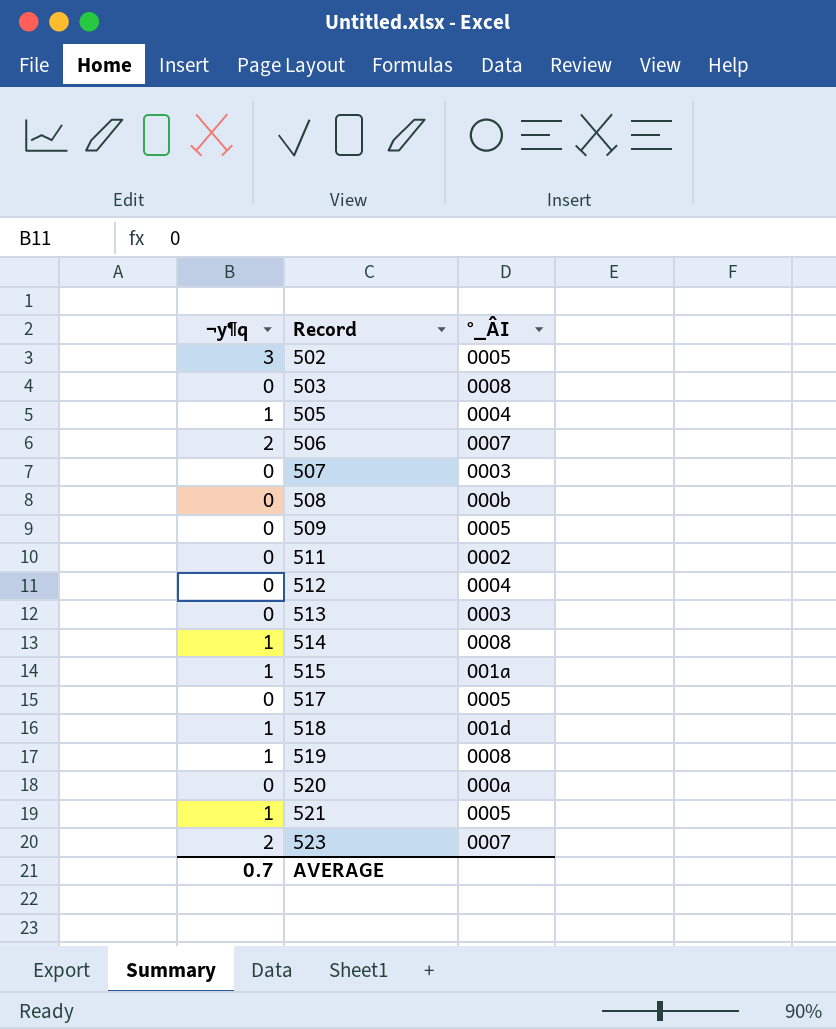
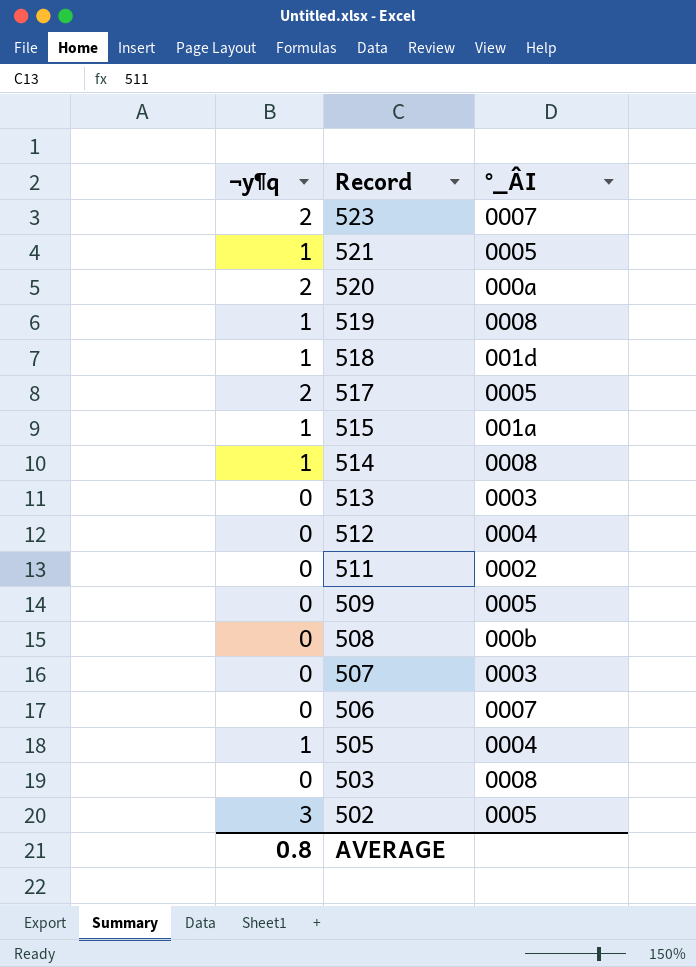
row order: Record ascending -> Record descending
520 | ¬y¶q: 0 -> 2
517 | ¬y¶q: 0 -> 2
506 | ¬y¶q: 2 -> 0
AVERAGE | ¬y¶q: 0.7 -> 0.8

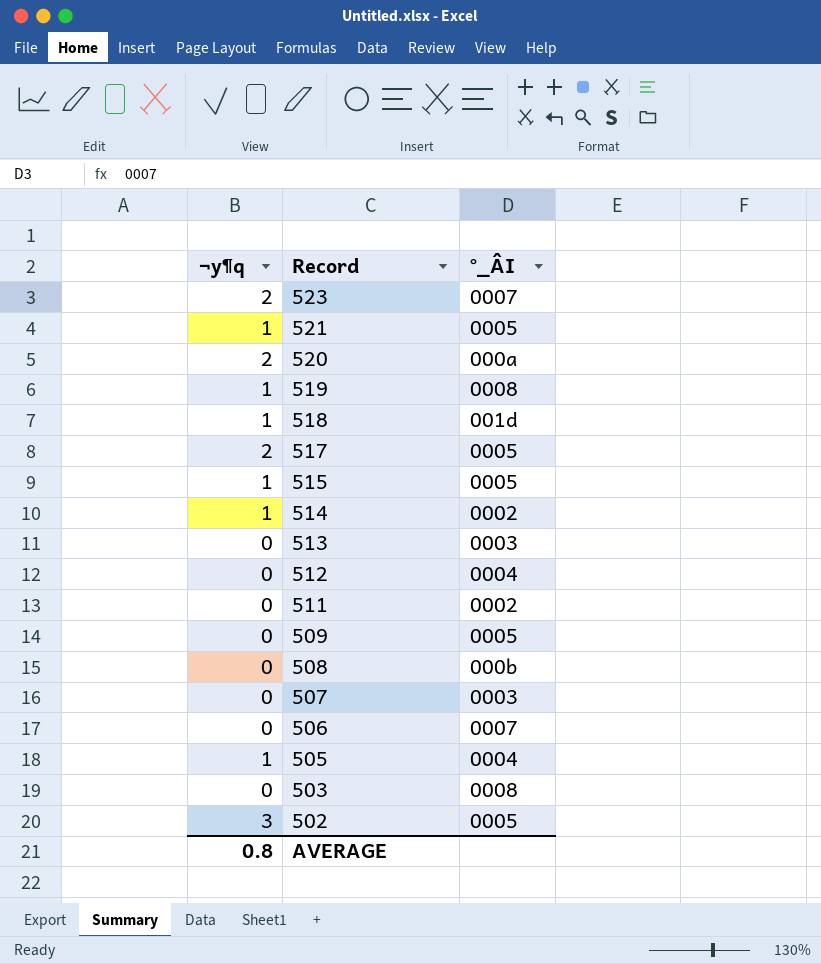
515 | °_ÂI: 001a -> 0005
514 | °_ÂI: 0008 -> 0002

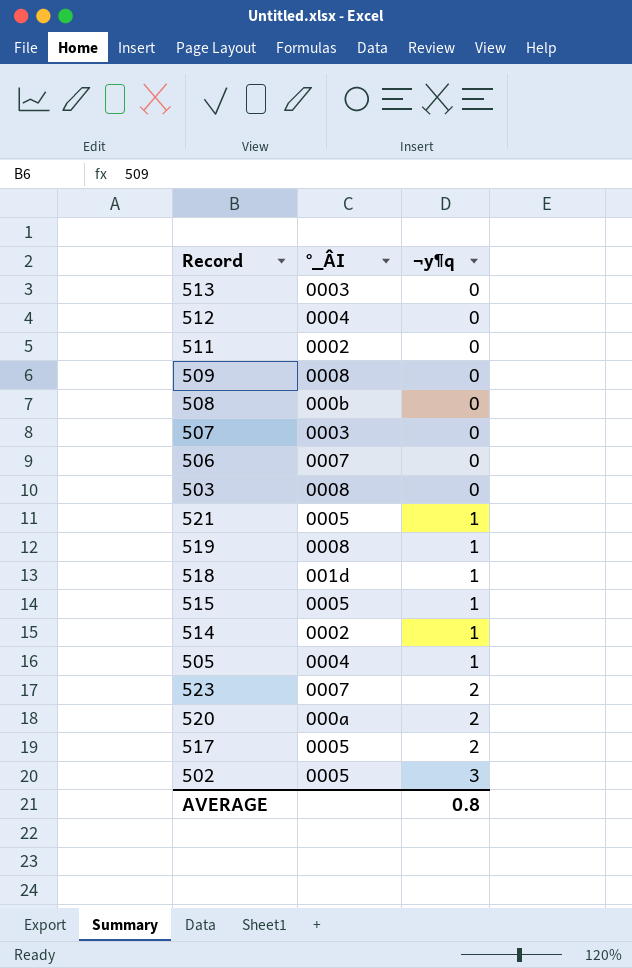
row order: Record descending -> ¬y¶q ascending
column ¬y¶q | position: 1 -> 3
509 | °_ÂI: 0005 -> 0008

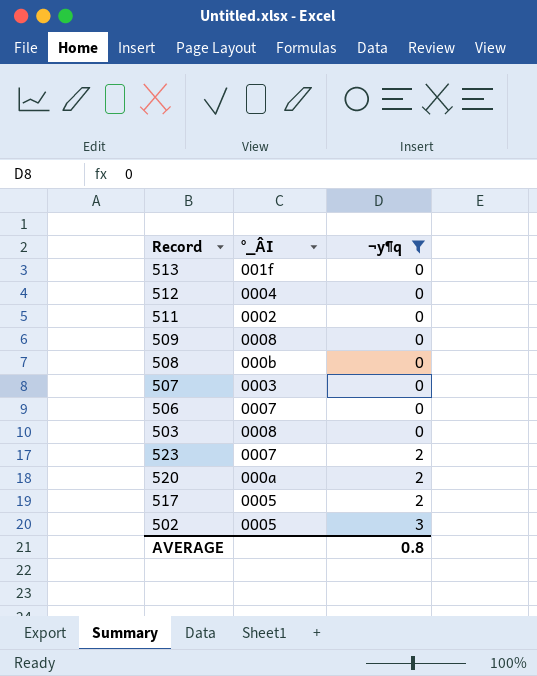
filter: none -> ¬y¶q != 1
513 | °_ÂI: 0003 -> 001f

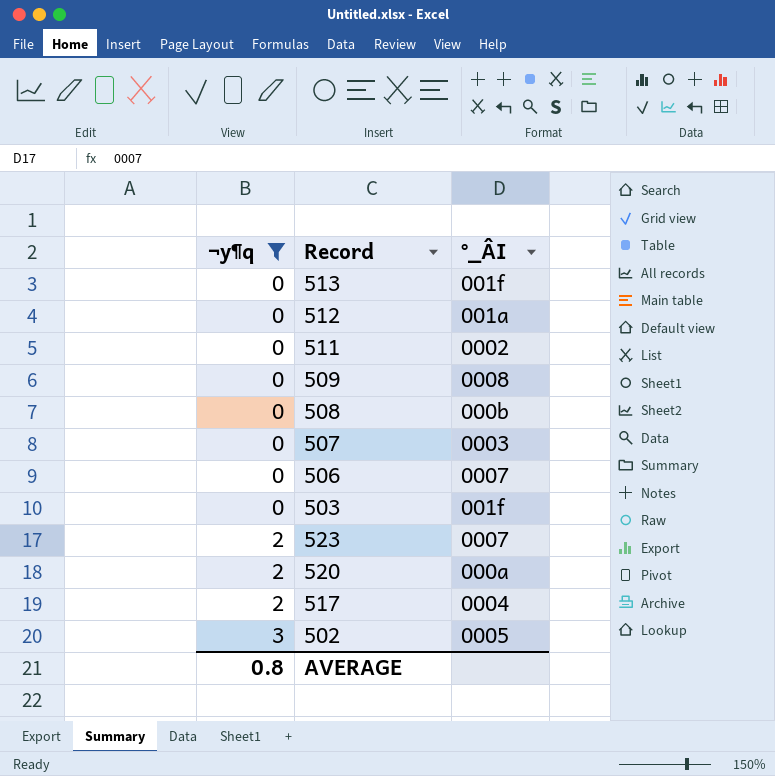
column ¬y¶q | position: 3 -> 1
512 | °_ÂI: 0004 -> 001a
503 | °_ÂI: 0008 -> 001f
517 | °_ÂI: 0005 -> 0004

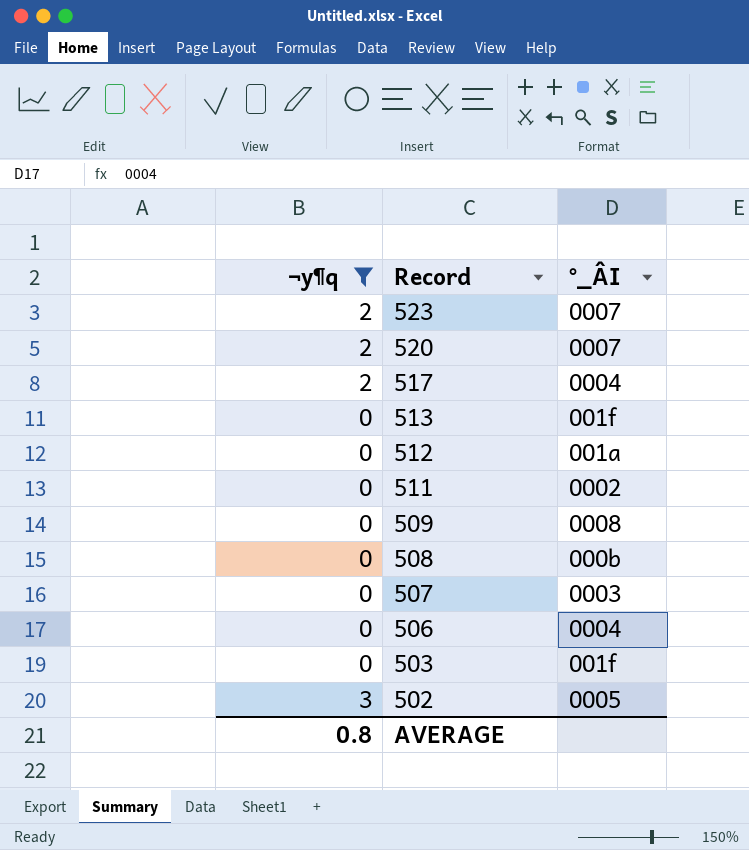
row order: ¬y¶q ascending -> Record descending
520 | °_ÂI: 000a -> 0007
506 | °_ÂI: 0007 -> 0004

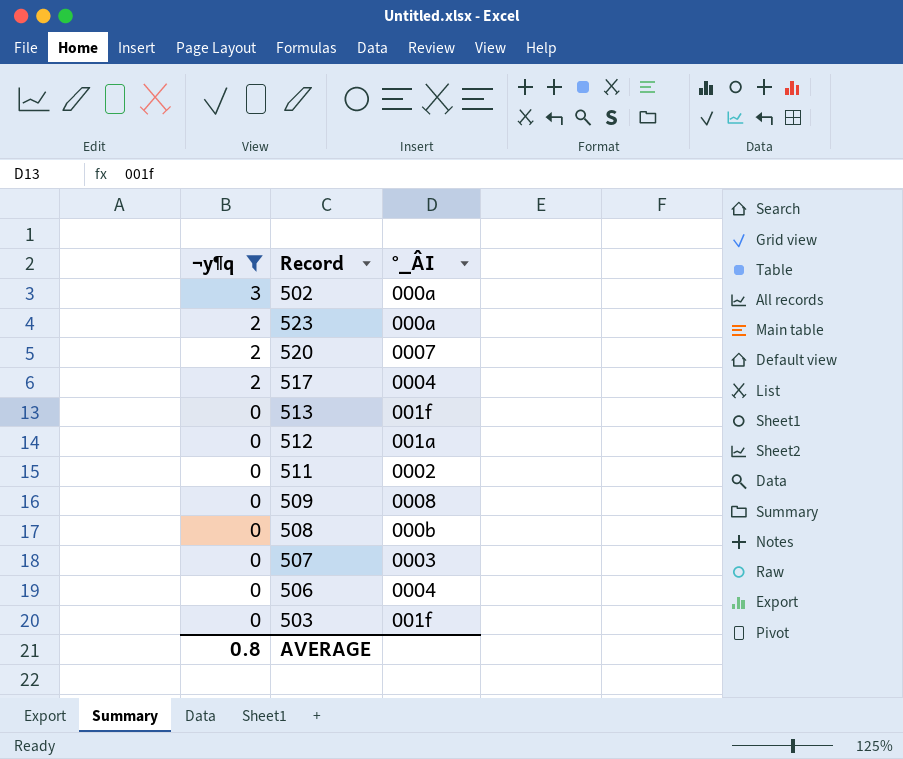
row order: Record descending -> ¬y¶q descending
502 | °_ÂI: 0005 -> 000a
523 | °_ÂI: 0007 -> 000a

